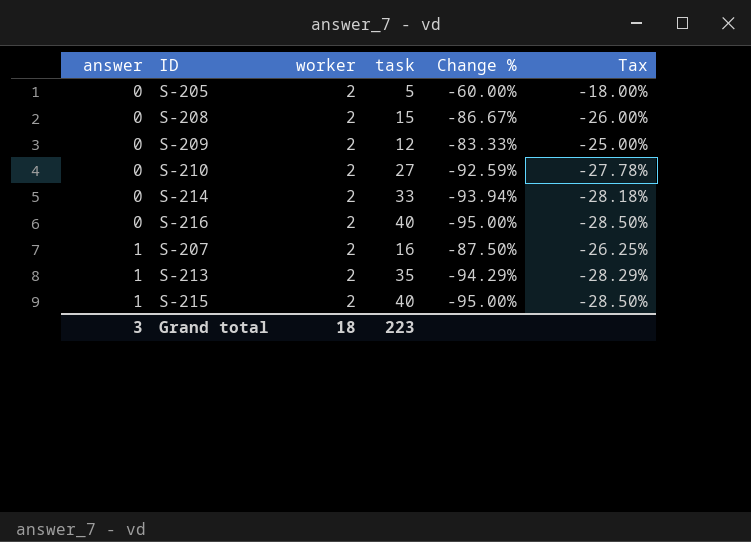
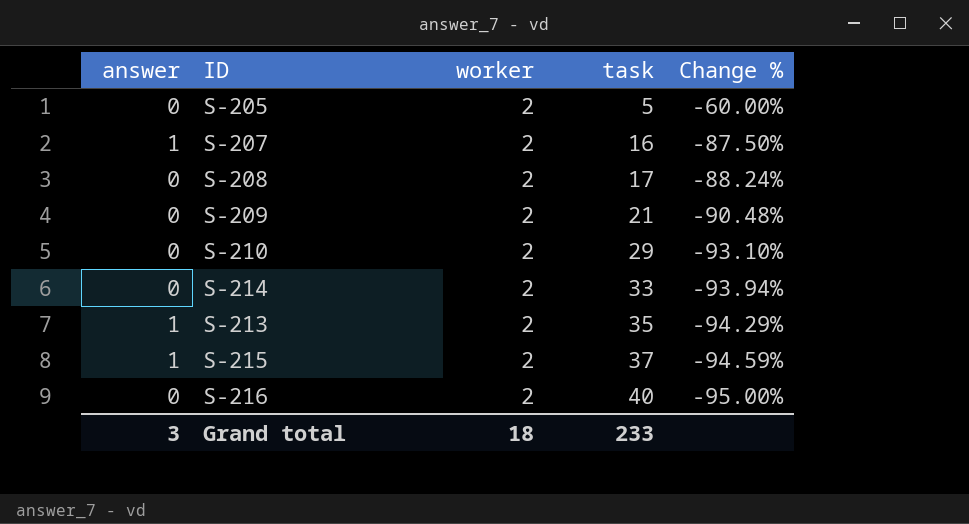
row order: answer ascending -> task ascending
column Tax | formula: [Change %] * 0.3 -> none
S-208 | task: 15 -> 17
S-208 | Change %: -86.67% -> -88.24%
S-209 | task: 12 -> 21
S-209 | Change %: -83.33% -> -90.48%
S-210 | task: 27 -> 29
S-210 | Change %: -92.59% -> -93.10%
S-215 | task: 40 -> 37
S-215 | Change %: -95.00% -> -94.59%
Grand total | task: 223 -> 233

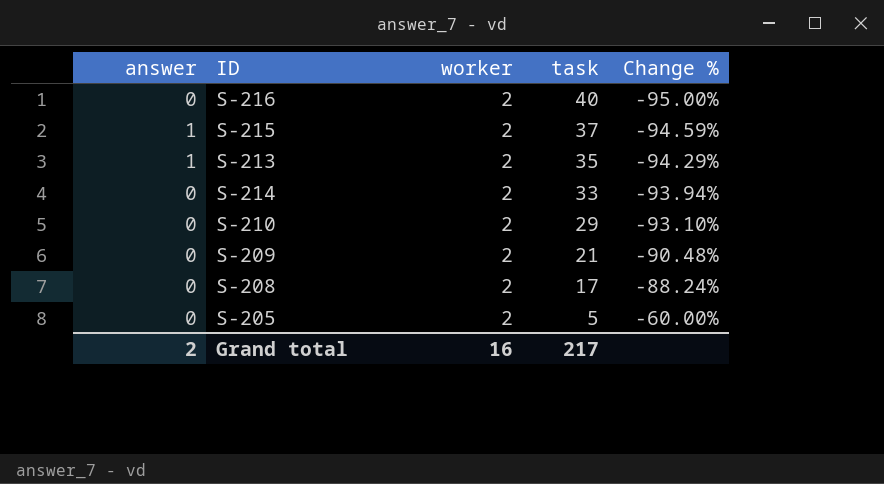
row order: task ascending -> task descending
row S-207: 1 | 2 | 16 | -87.50% -> none
Grand total | answer: 3 -> 2
Grand total | worker: 18 -> 16
Grand total | task: 233 -> 217

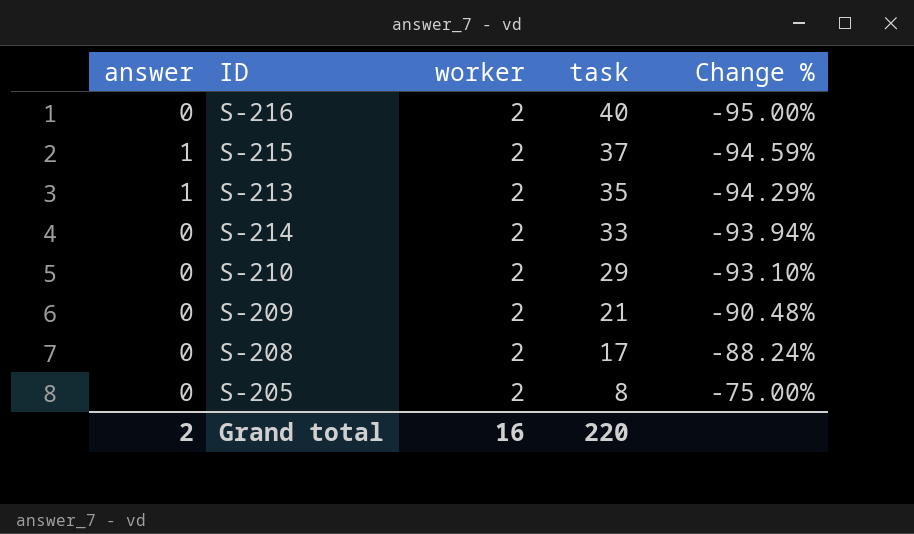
S-205 | task: 5 -> 8
S-205 | Change %: -60.00% -> -75.00%
Grand total | task: 217 -> 220

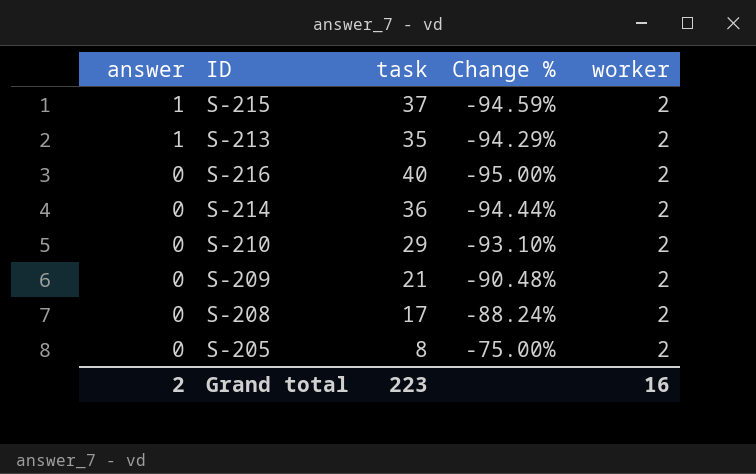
row order: task descending -> answer descending
column worker | position: 3 -> 5
S-214 | task: 33 -> 36
S-214 | Change %: -93.94% -> -94.44%
Grand total | task: 220 -> 223

